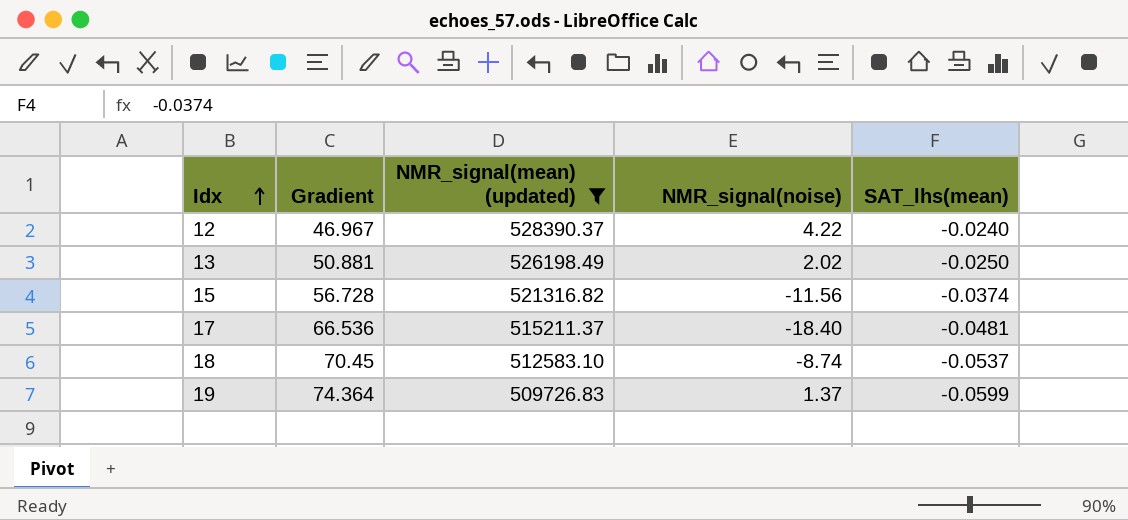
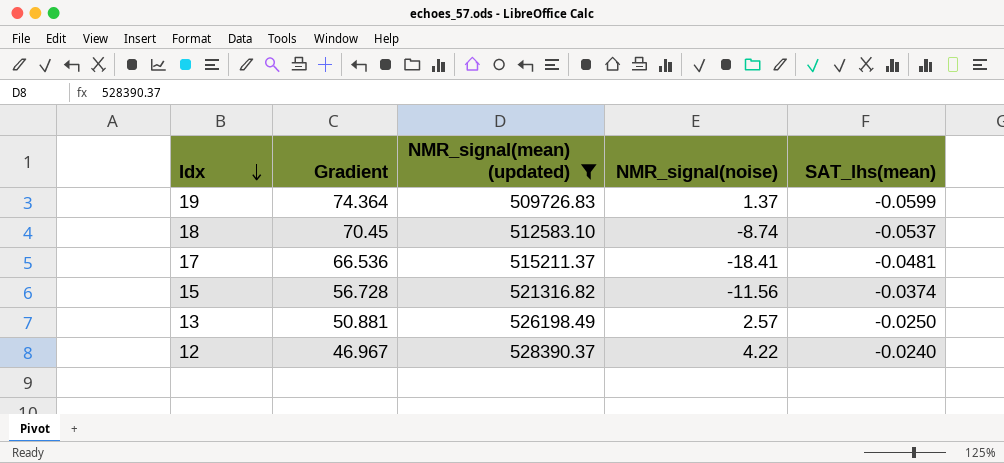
row order: Idx ascending -> Idx descending
17 | NMR_signal(noise): -18.40 -> -18.41
13 | NMR_signal(noise): 2.02 -> 2.57

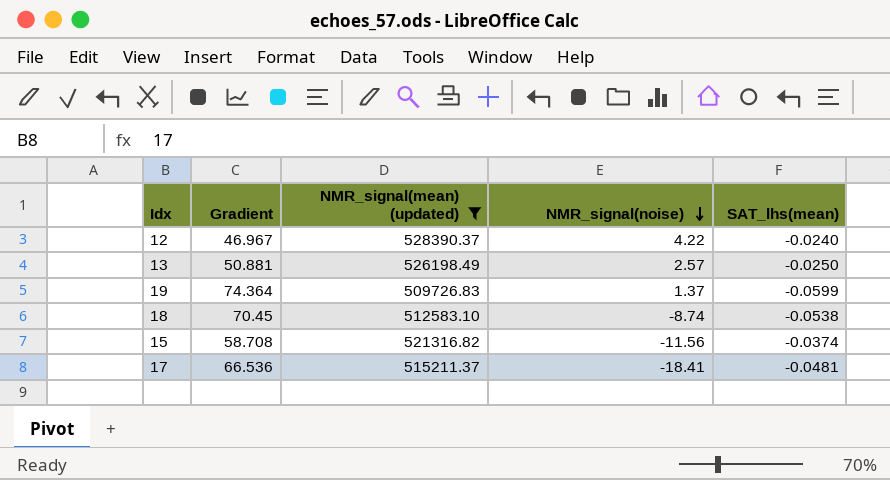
row order: Idx descending -> NMR_signal(noise) descending
18 | SAT_lhs(mean): -0.0537 -> -0.0538
15 | Gradient: 56.728 -> 58.708

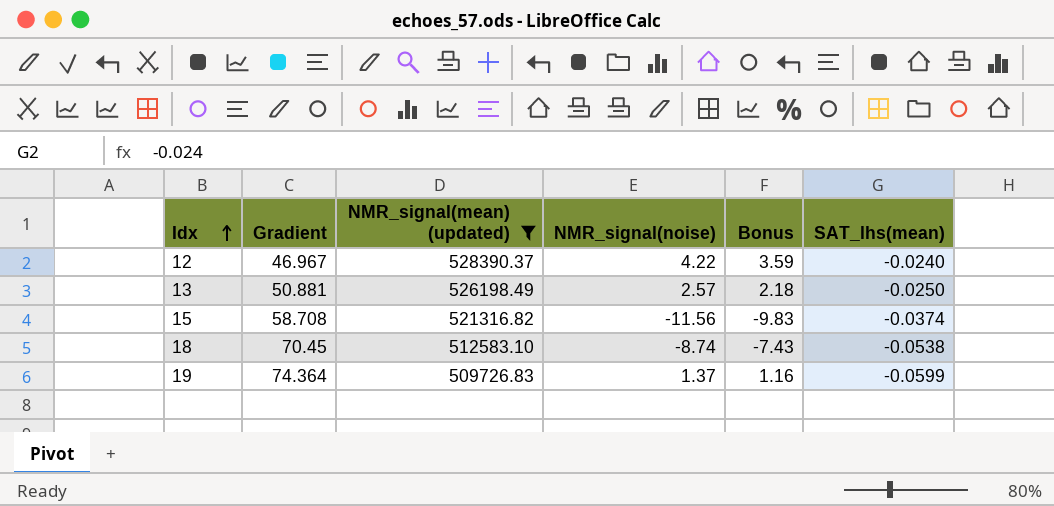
row order: NMR_signal(noise) descending -> Idx ascending
column Bonus | formula: none -> [NMR_signal(noise)] * 0.85
row 17: 66.536 | 515211.37 | -18.41 | -0.0481 -> none

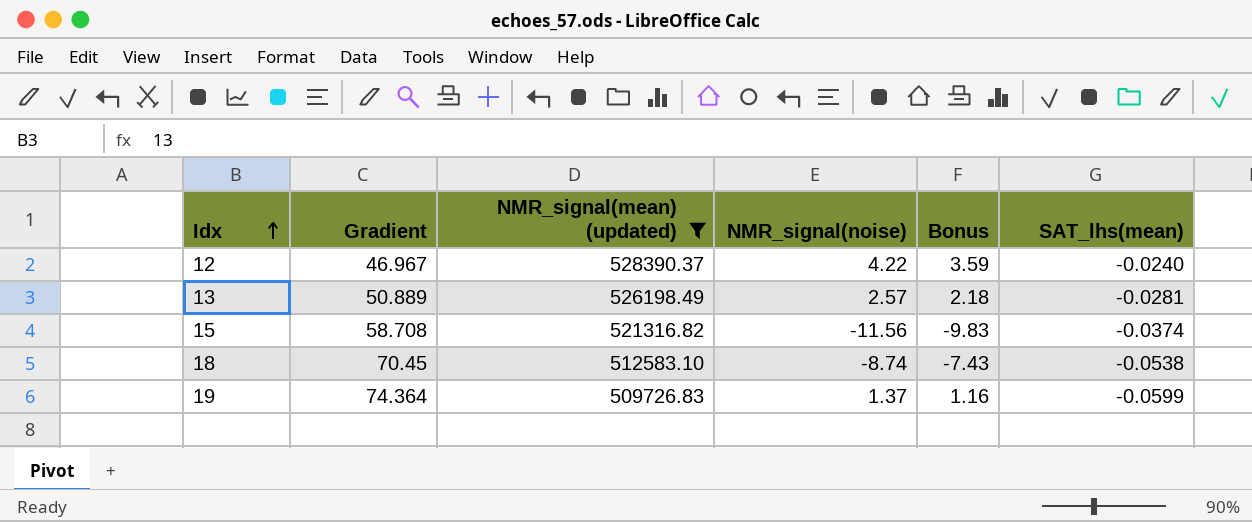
13 | Gradient: 50.881 -> 50.889
13 | SAT_lhs(mean): -0.0250 -> -0.0281

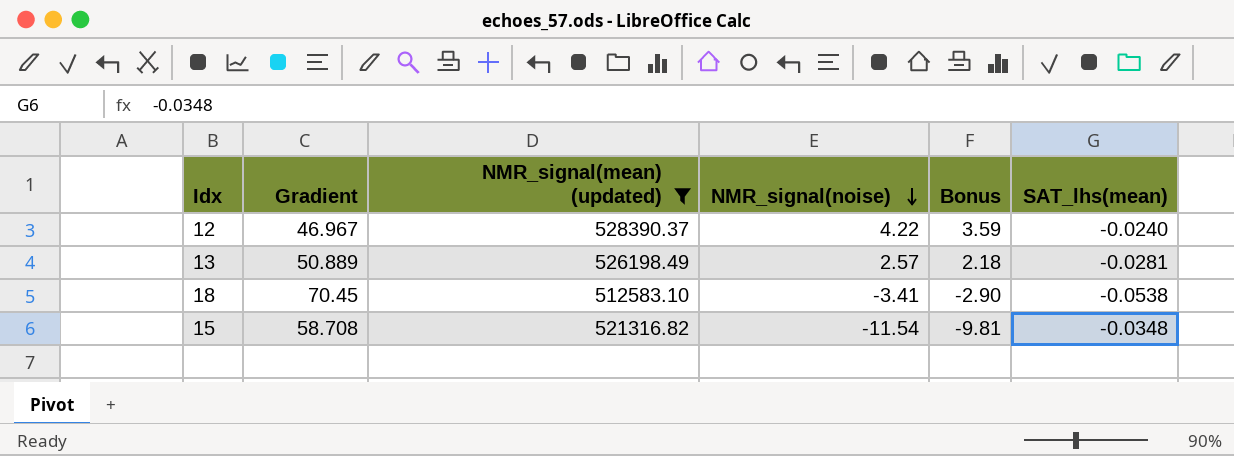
row order: Idx ascending -> NMR_signal(noise) descending
row 19: 74.364 | 509726.83 | 1.37 | 1.16 | -0.0599 -> none
18 | NMR_signal(noise): -8.74 -> -3.41
18 | Bonus: -7.43 -> -2.90
15 | NMR_signal(noise): -11.56 -> -11.54
15 | Bonus: -9.83 -> -9.81
15 | SAT_lhs(mean): -0.0374 -> -0.0348

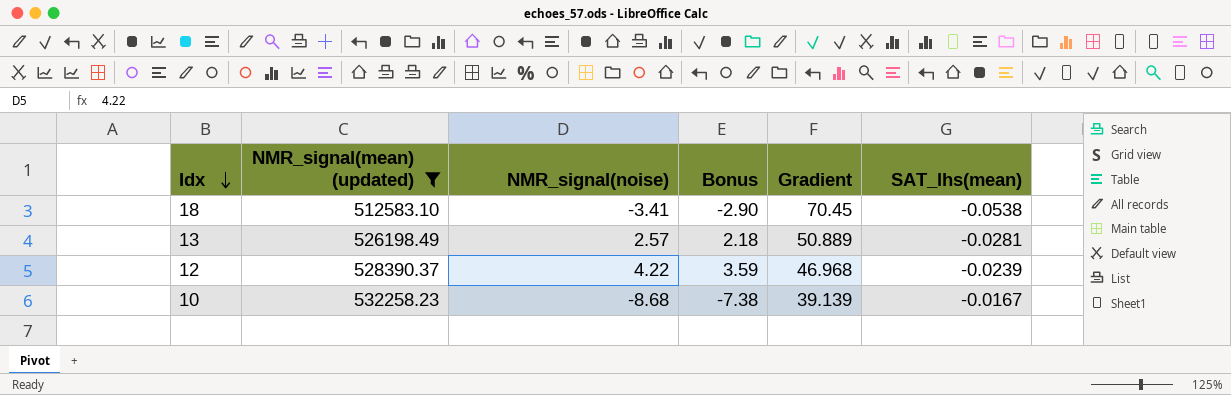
row order: NMR_signal(noise) descending -> Idx descending
column Gradient | position: 2 -> 5
row 15: 58.708 | 521316.82 | -11.54 | -9.81 | -0.0348 -> none
12 | Gradient: 46.967 -> 46.968
12 | SAT_lhs(mean): -0.0240 -> -0.0239
row 10: none -> 532258.23 | -8.68 | -7.38 | 39.139 | -0.0167

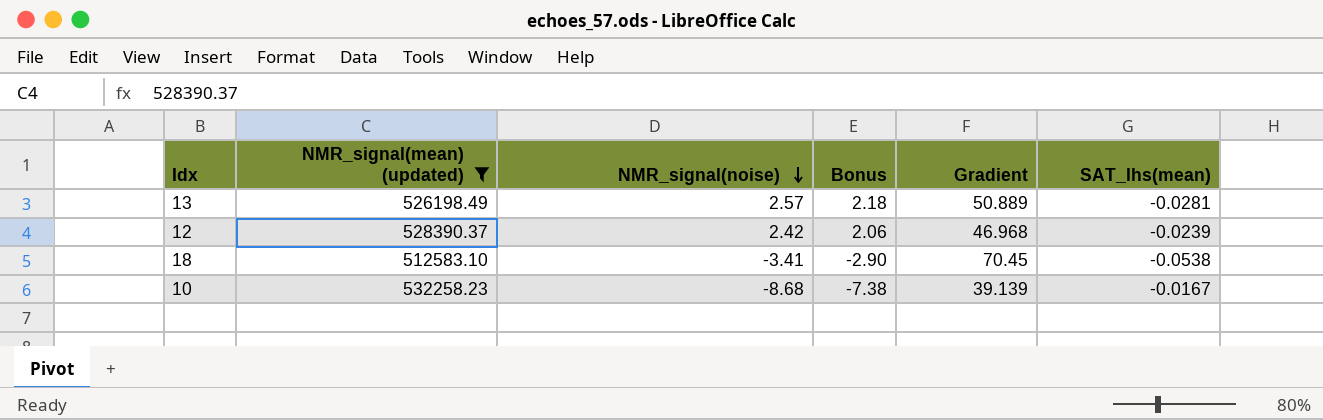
row order: Idx descending -> NMR_signal(noise) descending
12 | NMR_signal(noise): 4.22 -> 2.42
12 | Bonus: 3.59 -> 2.06

